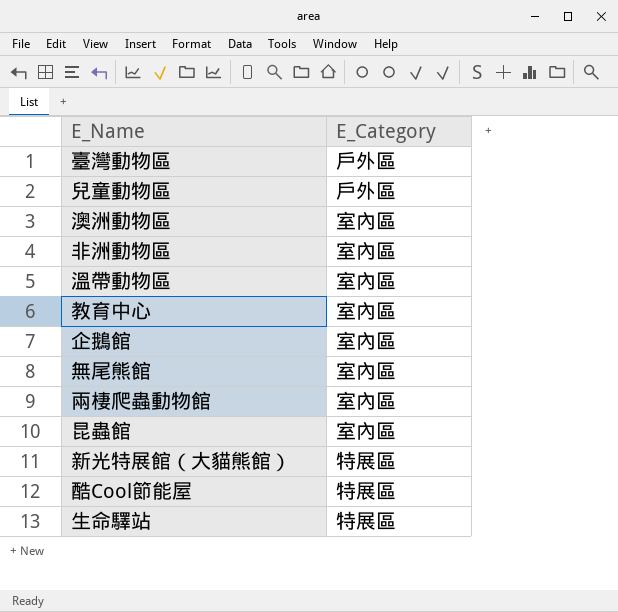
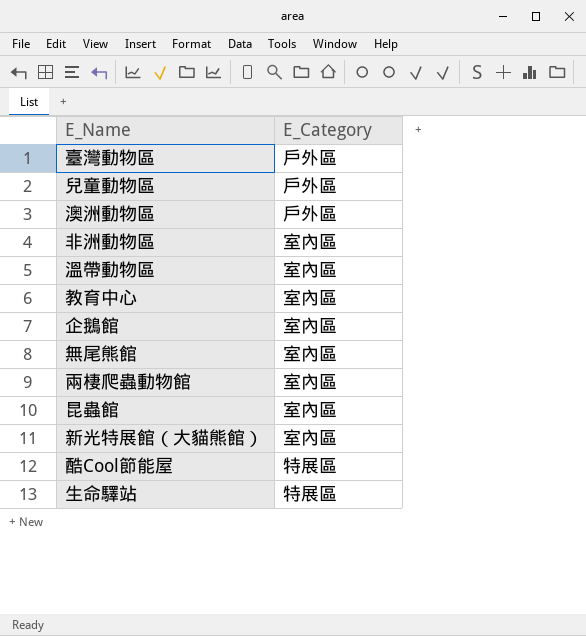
澳洲動物區 | E_Category: 室內區 -> 戶外區
新光特展館（大貓熊館） | E_Category: 特展區 -> 室內區

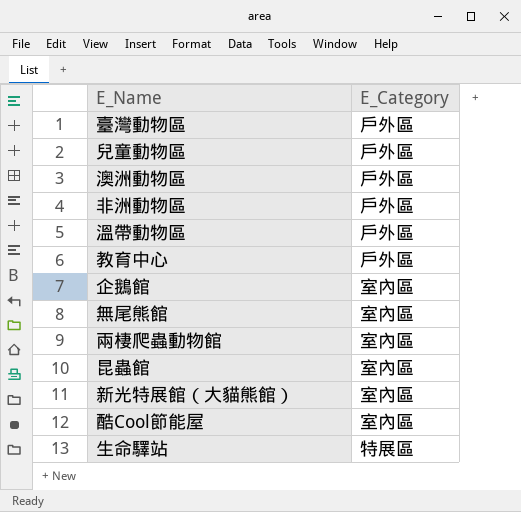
非洲動物區 | E_Category: 室內區 -> 戶外區
溫帶動物區 | E_Category: 室內區 -> 戶外區
教育中心 | E_Category: 室內區 -> 戶外區
酷Cool節能屋 | E_Category: 特展區 -> 室內區

